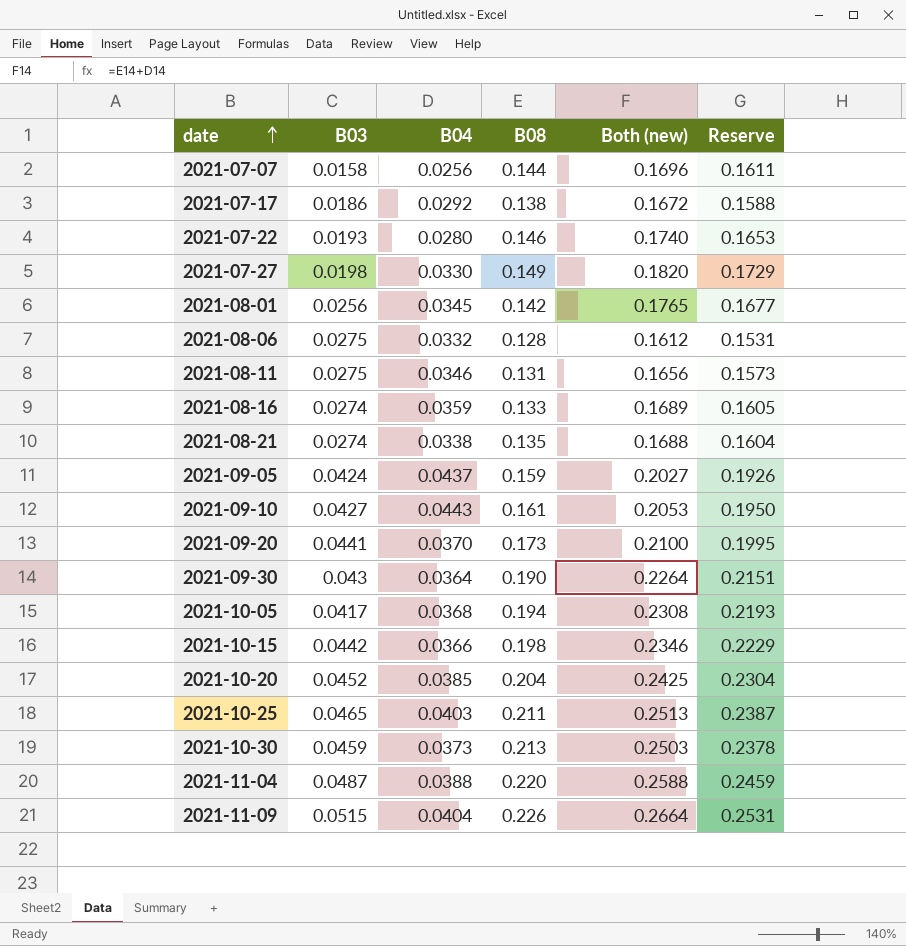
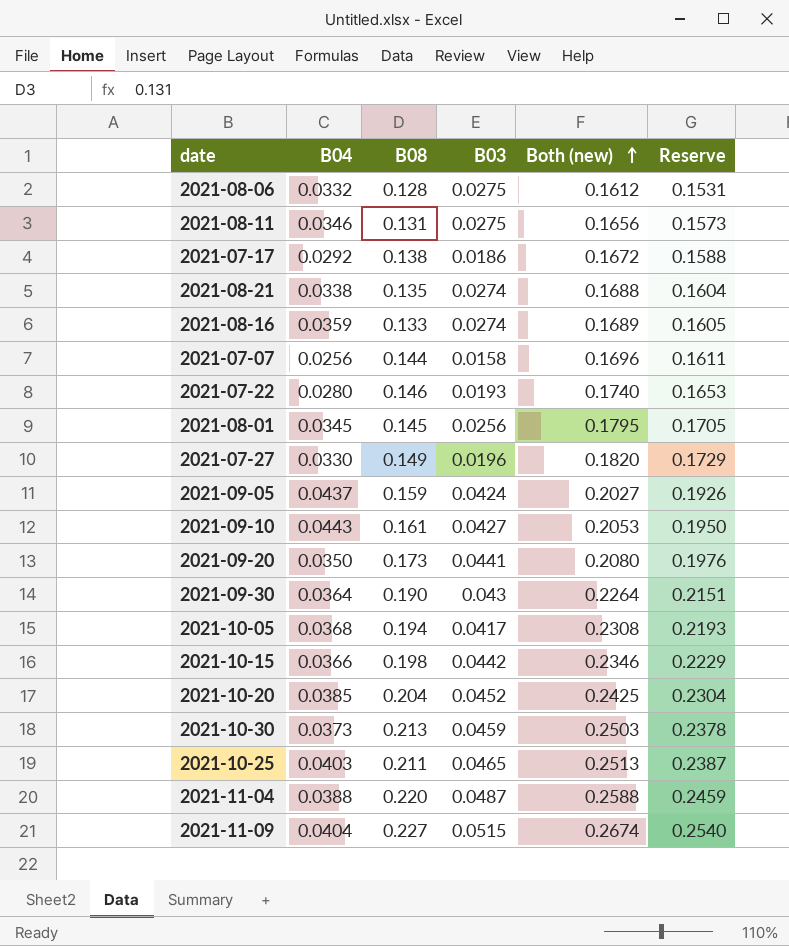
row order: date ascending -> Both (new) ascending
column B03 | position: 2 -> 4
2021-08-01 | B08: 0.142 -> 0.145
2021-08-01 | Both (new): 0.1765 -> 0.1795
2021-08-01 | Reserve: 0.1677 -> 0.1705
2021-07-27 | B03: 0.0198 -> 0.0196
2021-09-20 | B04: 0.0370 -> 0.0350
2021-09-20 | Both (new): 0.2100 -> 0.2080
2021-09-20 | Reserve: 0.1995 -> 0.1976
2021-11-09 | B08: 0.226 -> 0.227
2021-11-09 | Both (new): 0.2664 -> 0.2674
2021-11-09 | Reserve: 0.2531 -> 0.2540

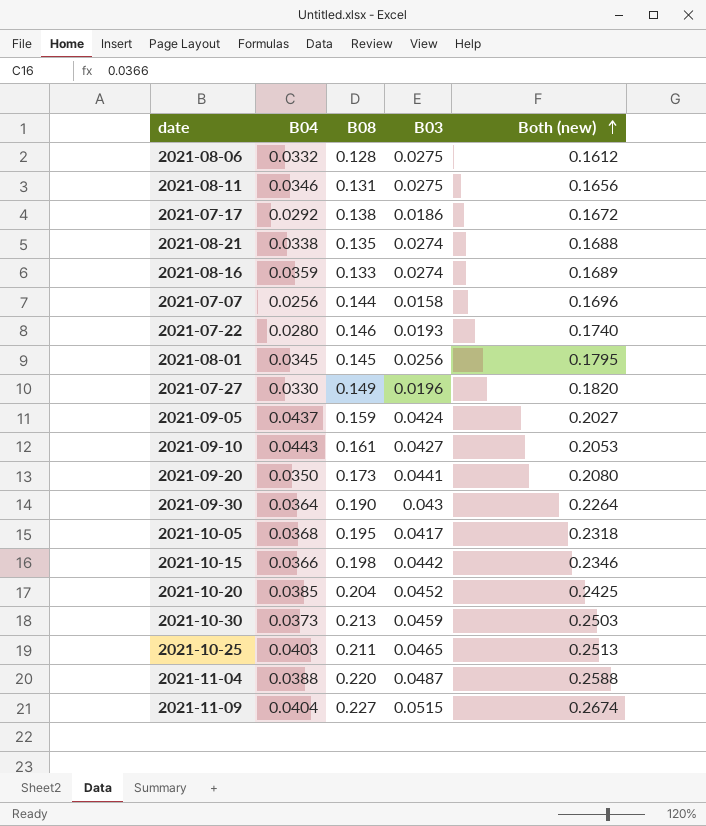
column Reserve | formula: [Both (new)] * 0.95 -> none
2021-10-05 | B08: 0.194 -> 0.195
2021-10-05 | Both (new): 0.2308 -> 0.2318

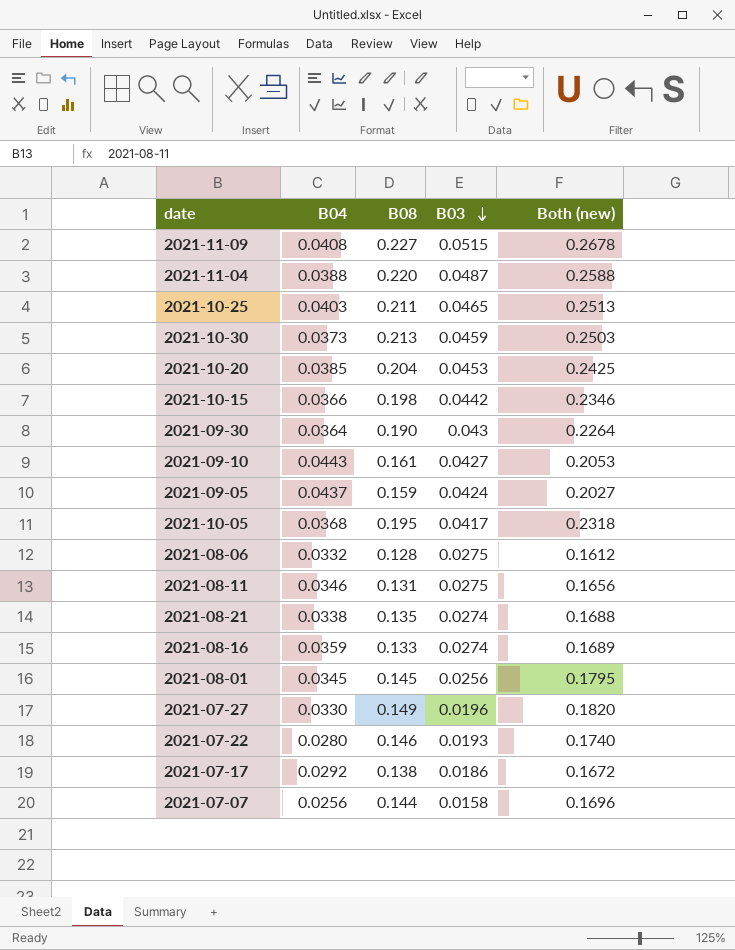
row order: Both (new) ascending -> B03 descending
row 2021-09-20: 0.0350 | 0.173 | 0.0441 | 0.2080 -> none
2021-11-09 | B04: 0.0404 -> 0.0408
2021-11-09 | Both (new): 0.2674 -> 0.2678
2021-10-20 | B03: 0.0452 -> 0.0453

